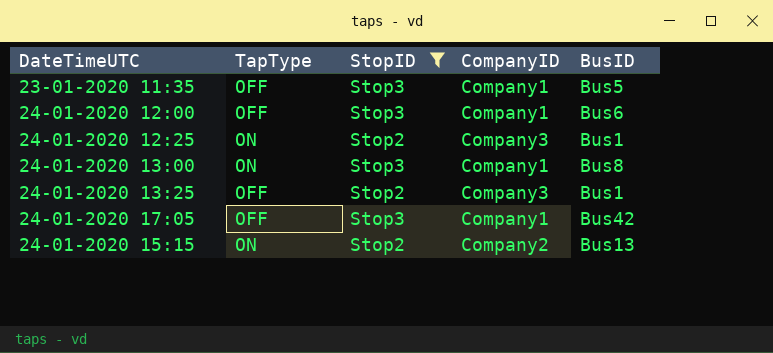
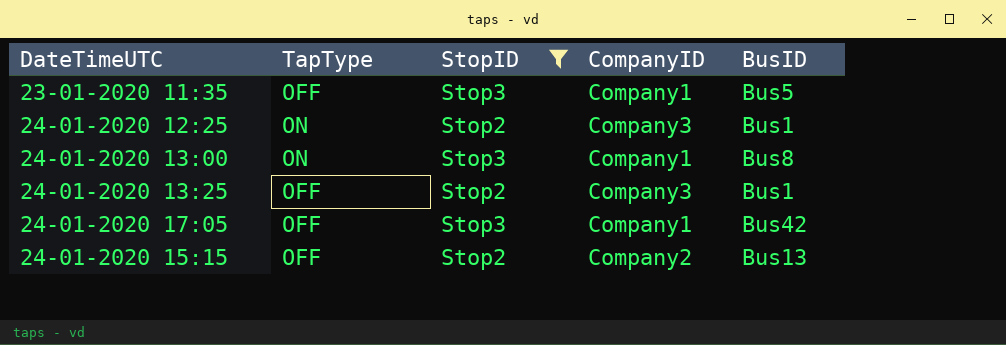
row 24-01-2020 12:00: OFF | Stop3 | Company1 | Bus6 -> none
24-01-2020 15:15 | TapType: ON -> OFF

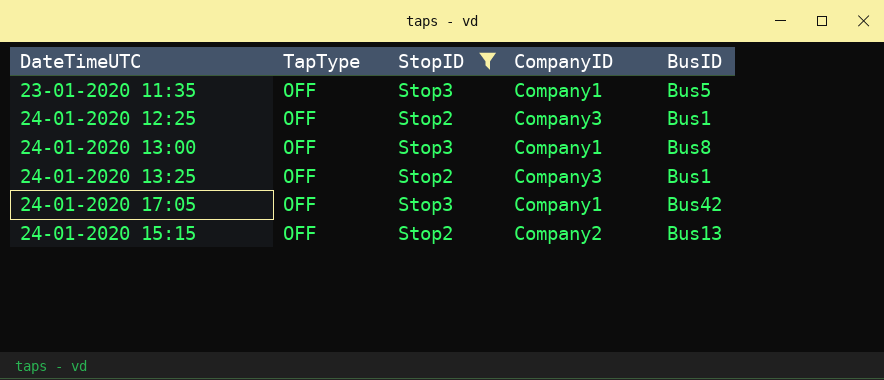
24-01-2020 12:25 | TapType: ON -> OFF
24-01-2020 13:00 | TapType: ON -> OFF

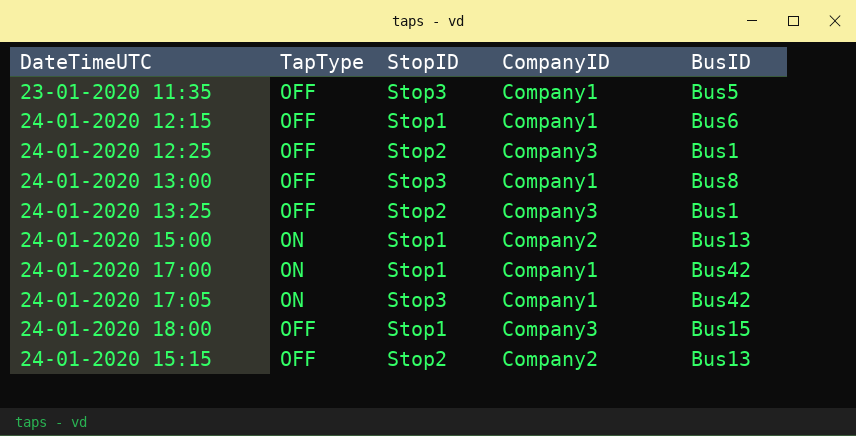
filter: StopID != Stop1 -> none
24-01-2020 17:05 | TapType: OFF -> ON

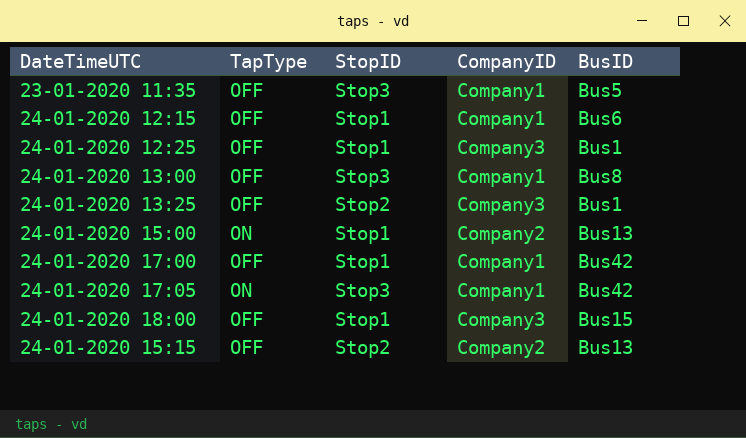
24-01-2020 12:25 | StopID: Stop2 -> Stop1
24-01-2020 17:00 | TapType: ON -> OFF

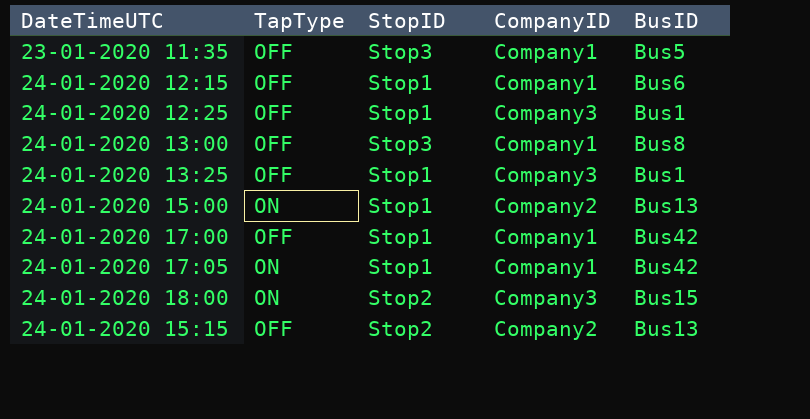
24-01-2020 13:25 | StopID: Stop2 -> Stop1
24-01-2020 17:05 | StopID: Stop3 -> Stop1
24-01-2020 18:00 | TapType: OFF -> ON
24-01-2020 18:00 | StopID: Stop1 -> Stop2

